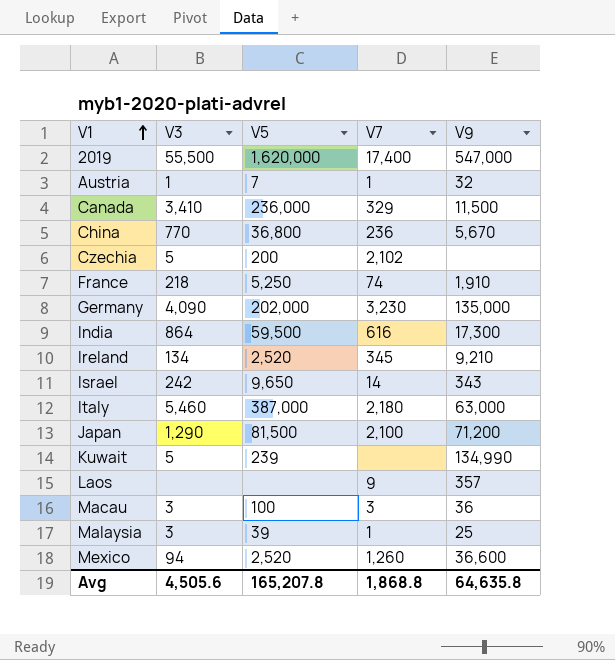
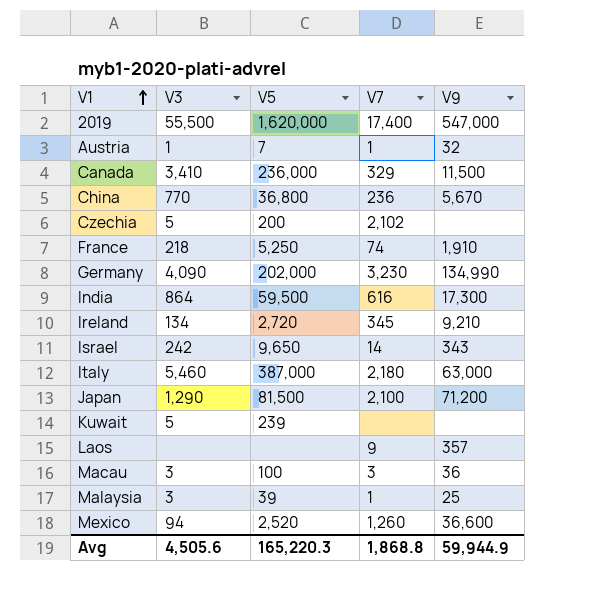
Germany | V9: 135,000 -> 134,990
Ireland | V5: 2,520 -> 2,720
Kuwait | V9: 134,990 -> none
Avg | V5: 165,207.8 -> 165,220.3
Avg | V9: 64,635.8 -> 59,944.9

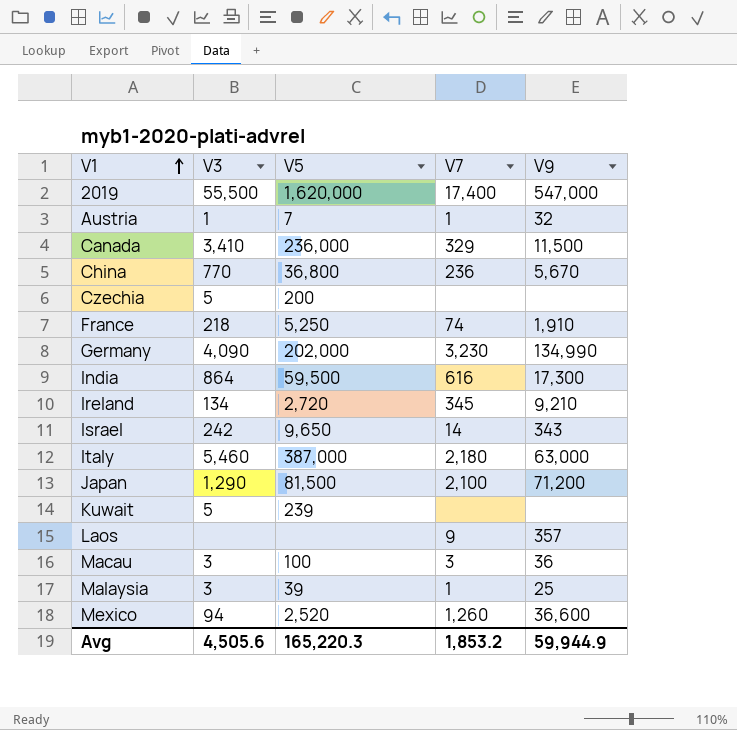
Czechia | V7: 2,102 -> none
Avg | V7: 1,868.8 -> 1,853.2

